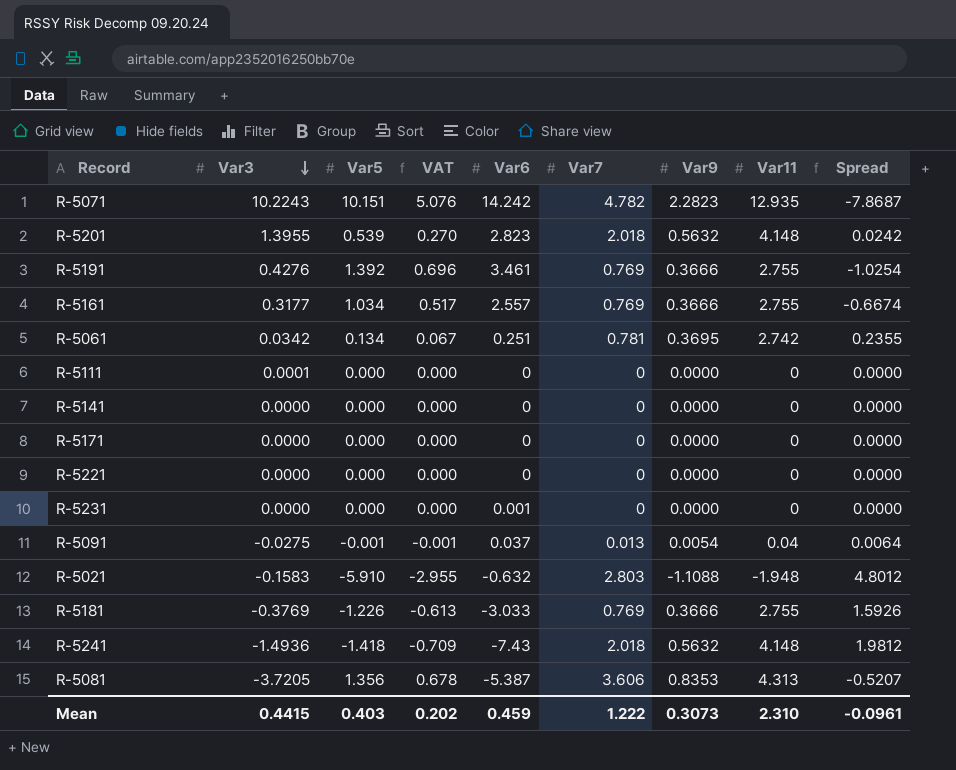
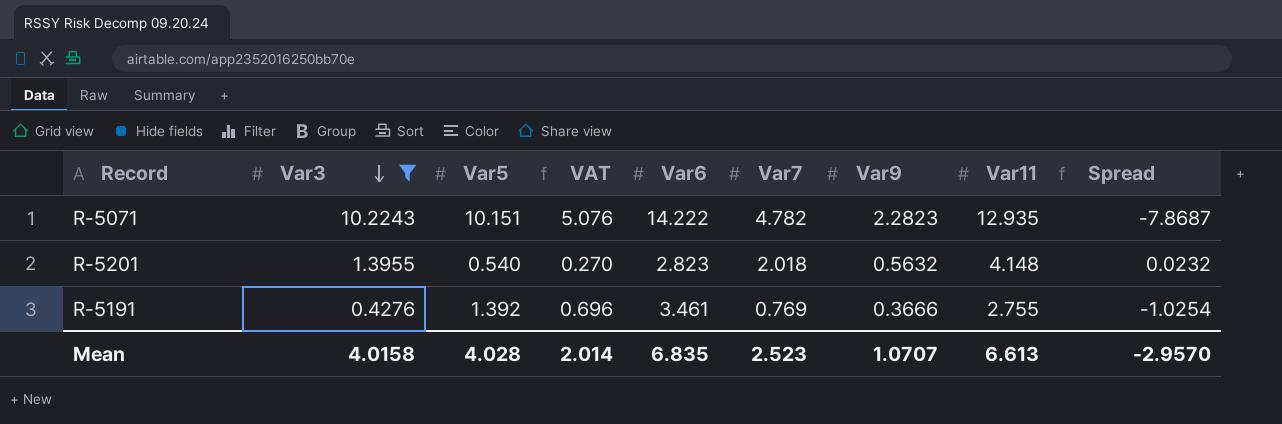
filter: none -> Var3 >= 0.4276
R-5071 | Var6: 14.242 -> 14.222
R-5201 | Var5: 0.539 -> 0.540
R-5201 | Spread: 0.0242 -> 0.0232
Mean | Var3: 0.4415 -> 4.0158
Mean | Var5: 0.403 -> 4.028
Mean | VAT: 0.202 -> 2.014
Mean | Var6: 0.459 -> 6.835
Mean | Var7: 1.222 -> 2.523
Mean | Var9: 0.3073 -> 1.0707
Mean | Var11: 2.310 -> 6.613
Mean | Spread: -0.0961 -> -2.9570

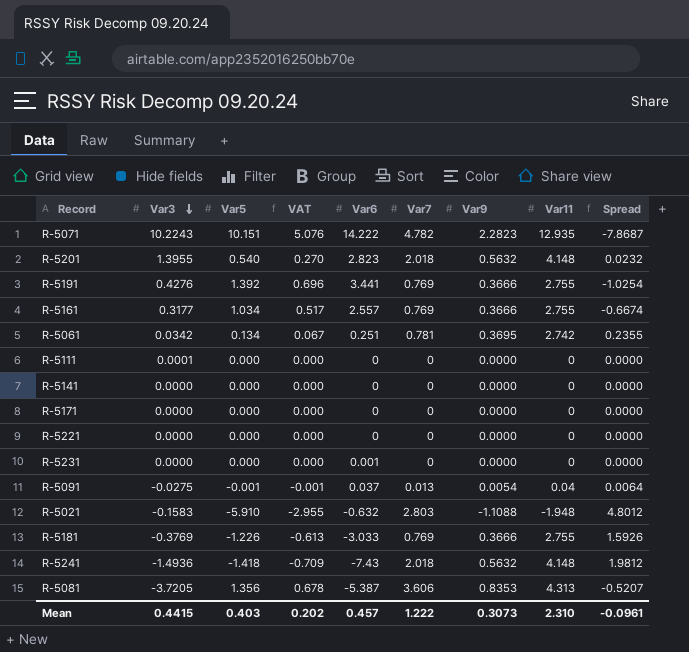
filter: Var3 >= 0.4276 -> none
R-5191 | Var6: 3.461 -> 3.441
Mean | Var3: 4.0158 -> 0.4415
Mean | Var5: 4.028 -> 0.403
Mean | VAT: 2.014 -> 0.202
Mean | Var6: 6.835 -> 0.457
Mean | Var7: 2.523 -> 1.222
Mean | Var9: 1.0707 -> 0.3073
Mean | Var11: 6.613 -> 2.310
Mean | Spread: -2.9570 -> -0.0961

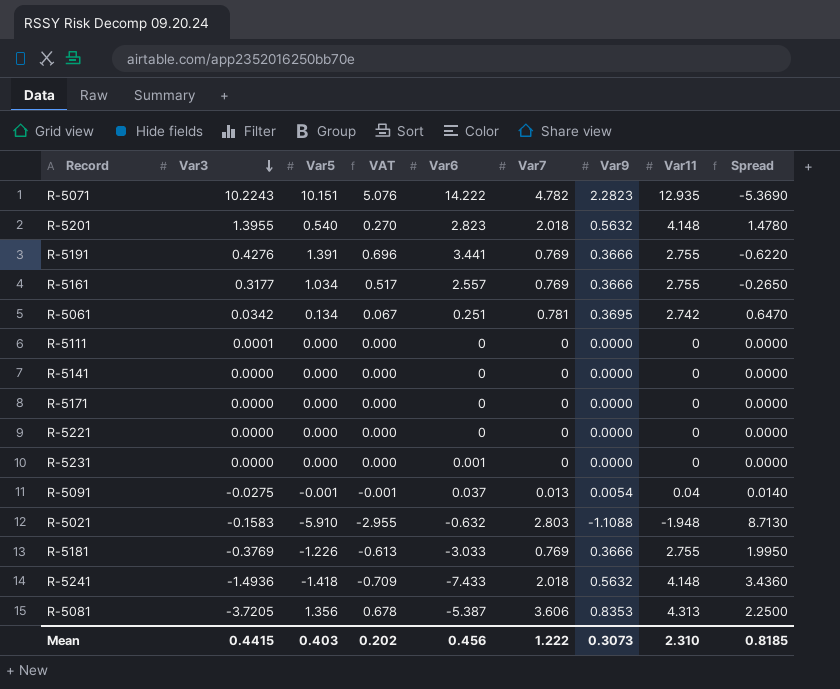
column Spread | formula: [Var9] - [Var5] -> [Var7] - [Var5]
R-5191 | Var5: 1.392 -> 1.391
R-5241 | Var6: -7.43 -> -7.433
Mean | Var6: 0.457 -> 0.456
Mean | Spread: -0.0961 -> 0.8185

